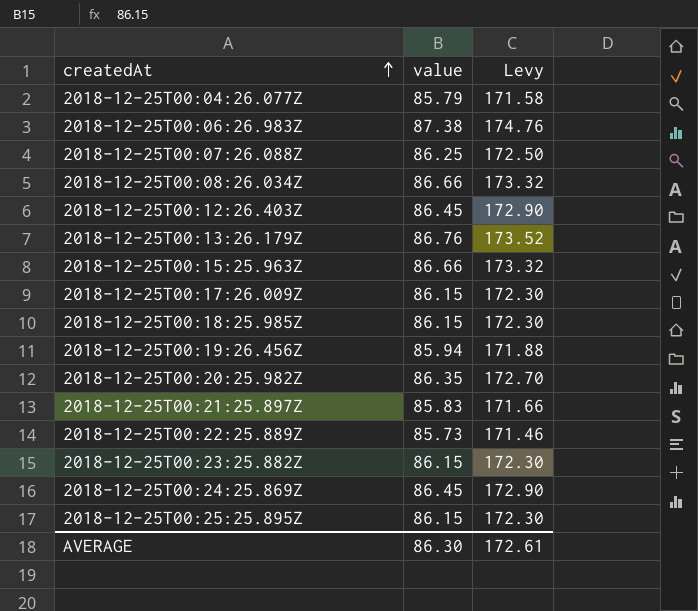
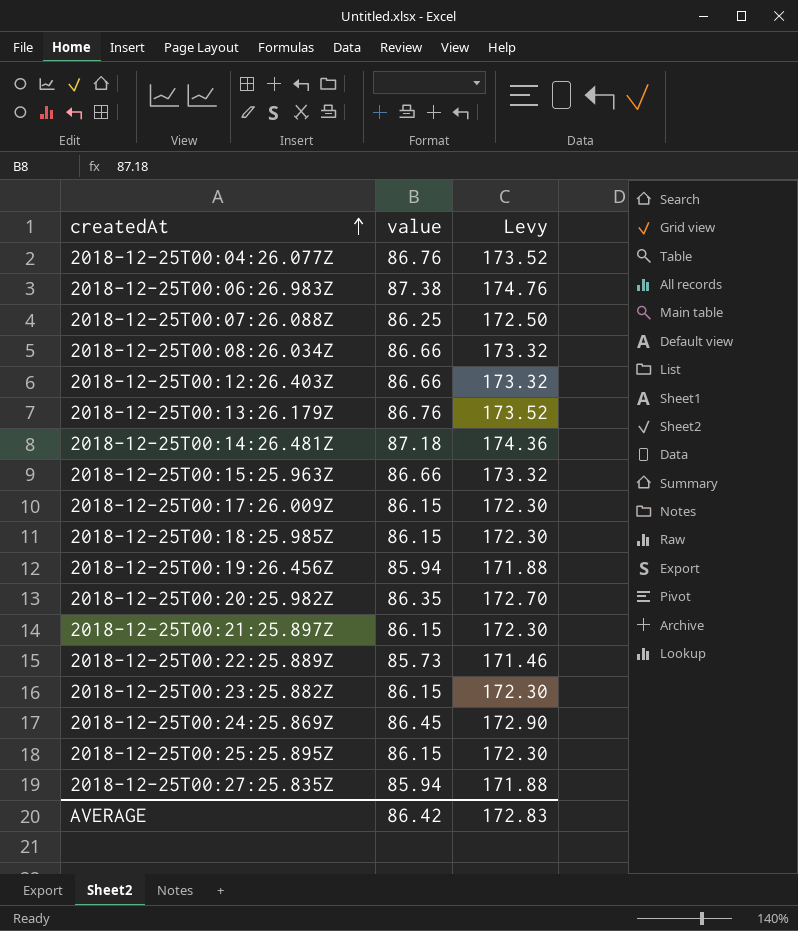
2018-12-25T00:04:26.077Z | value: 85.79 -> 86.76
2018-12-25T00:04:26.077Z | Levy: 171.58 -> 173.52
2018-12-25T00:12:26.403Z | value: 86.45 -> 86.66
2018-12-25T00:12:26.403Z | Levy: 172.90 -> 173.32
row 2018-12-25T00:14:26.481Z: none -> 87.18 | 174.36
2018-12-25T00:21:25.897Z | value: 85.83 -> 86.15
2018-12-25T00:21:25.897Z | Levy: 171.66 -> 172.30
row 2018-12-25T00:27:25.835Z: none -> 85.94 | 171.88
AVERAGE | value: 86.30 -> 86.42
AVERAGE | Levy: 172.61 -> 172.83

